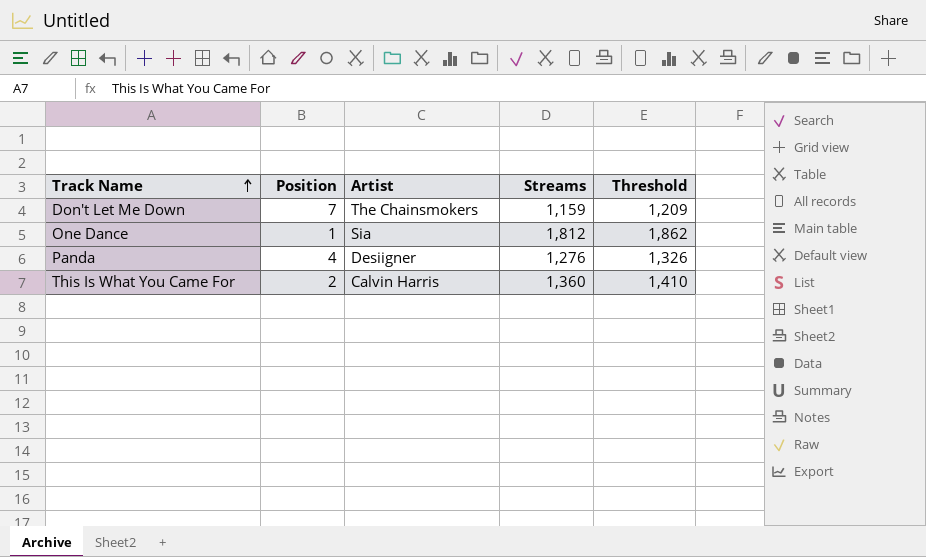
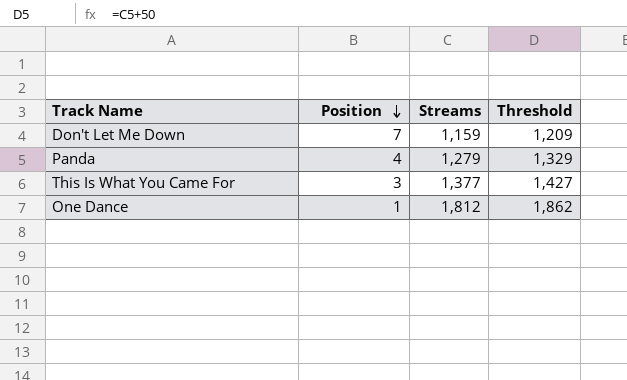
row order: Track Name ascending -> Position descending
column Artist | position: 3 -> none
Panda | Streams: 1,276 -> 1,279
Panda | Threshold: 1,326 -> 1,329
This Is What You Came For | Position: 2 -> 3
This Is What You Came For | Streams: 1,360 -> 1,377
This Is What You Came For | Threshold: 1,410 -> 1,427

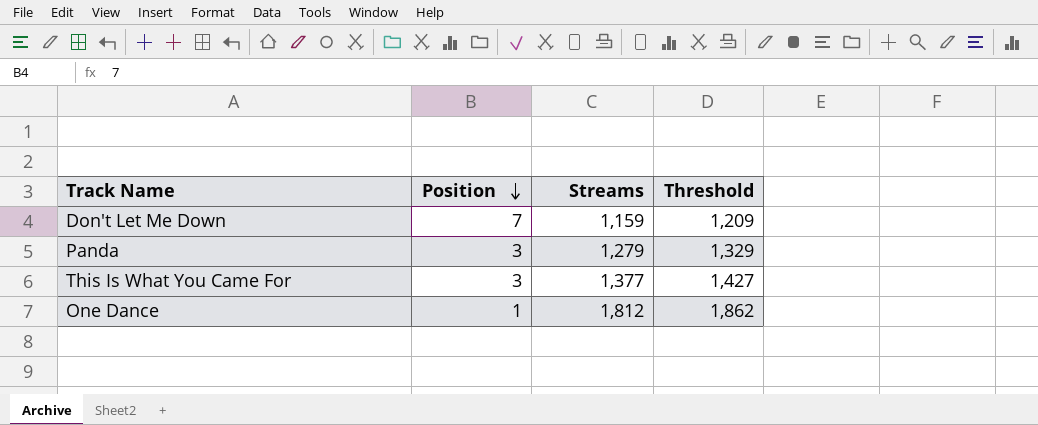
Panda | Position: 4 -> 3

